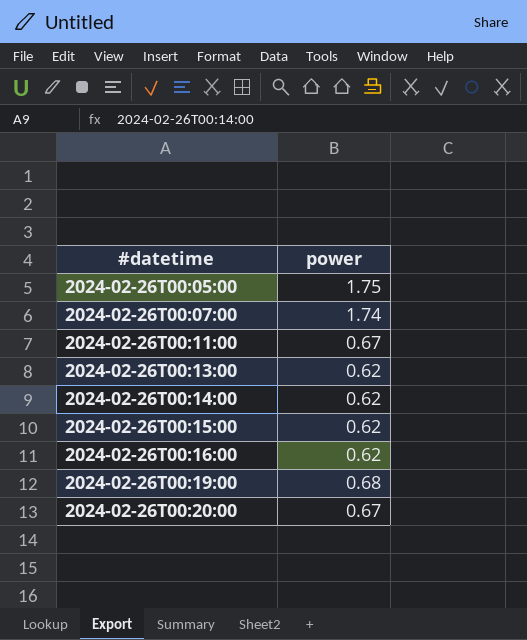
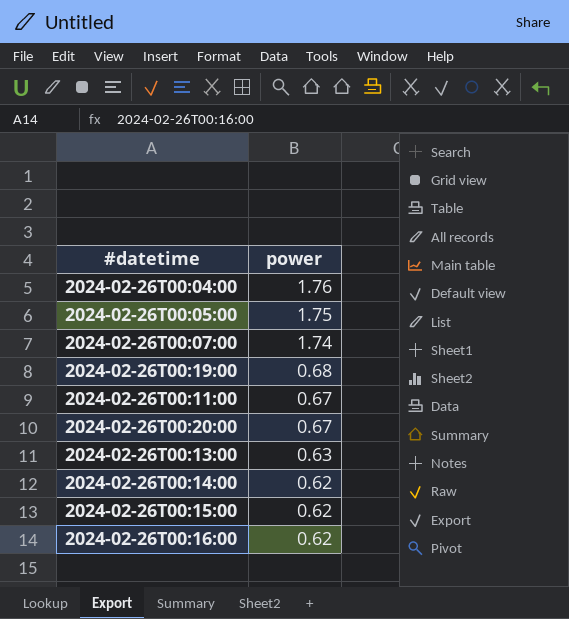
row order: #datetime ascending -> power descending
row 2024-02-26T00:04:00: none -> 1.76
2024-02-26T00:13:00 | power: 0.62 -> 0.63

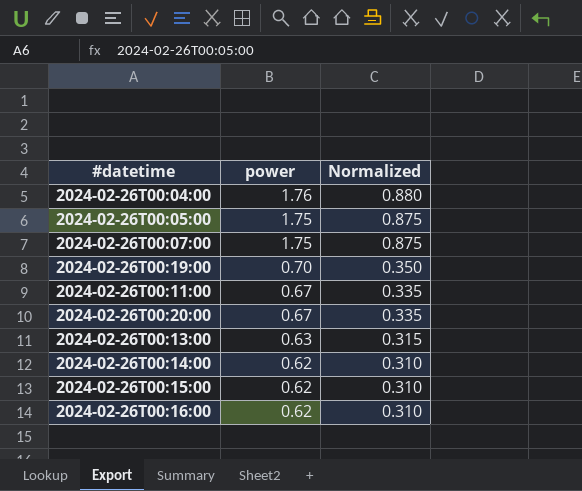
column Normalized | formula: none -> [power] * 0.5
2024-02-26T00:07:00 | power: 1.74 -> 1.75
2024-02-26T00:19:00 | power: 0.68 -> 0.70

